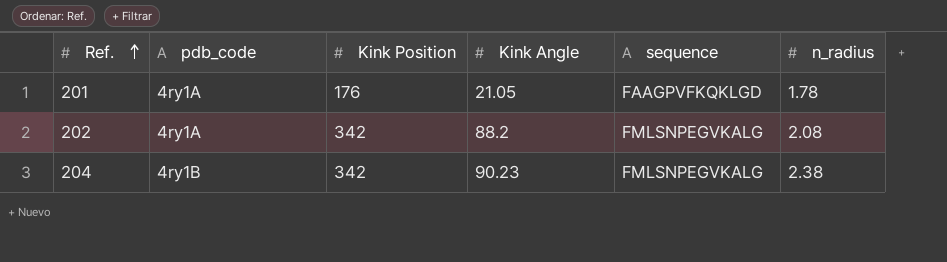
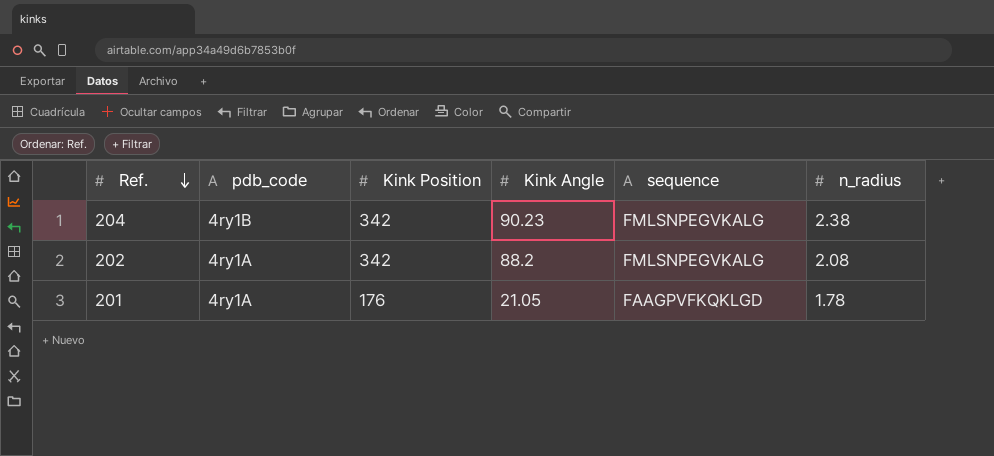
row order: Ref. ascending -> Ref. descending

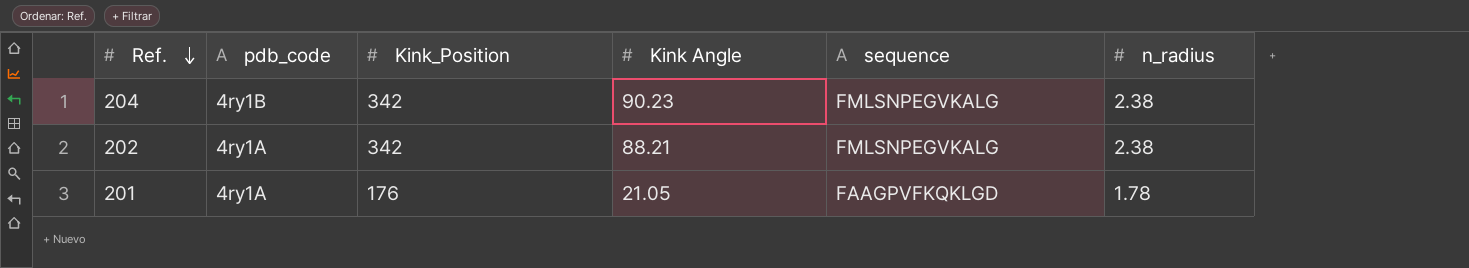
column name: Kink Position -> Kink_Position
202 | Kink Angle: 88.2 -> 88.21
202 | n_radius: 2.08 -> 2.38

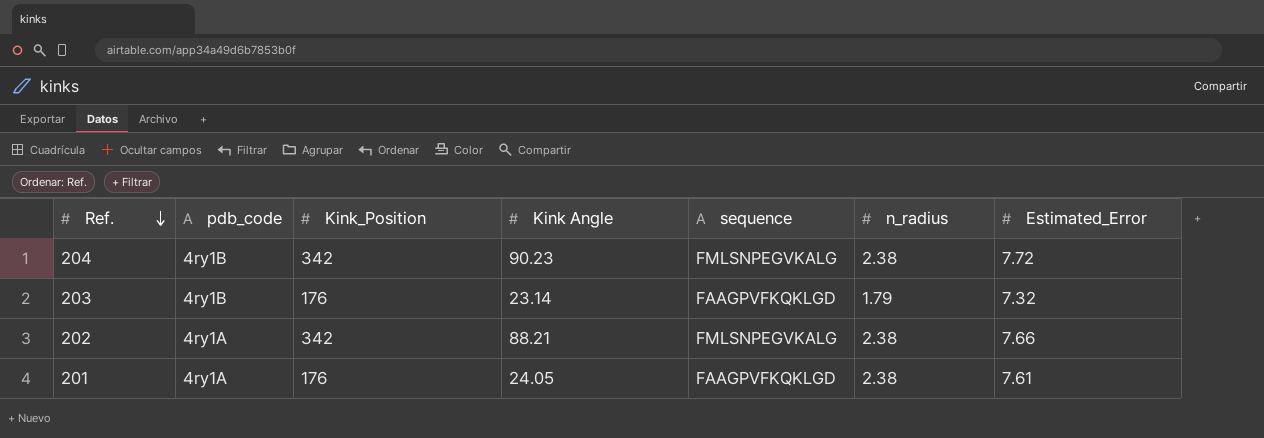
column Estimated_Error | position: none -> 7
row 203: none -> 4ry1B | 176 | 23.14 | FAAGPVFKQKLGD | 1.79 | 7.32
201 | Kink Angle: 21.05 -> 24.05
201 | n_radius: 1.78 -> 2.38

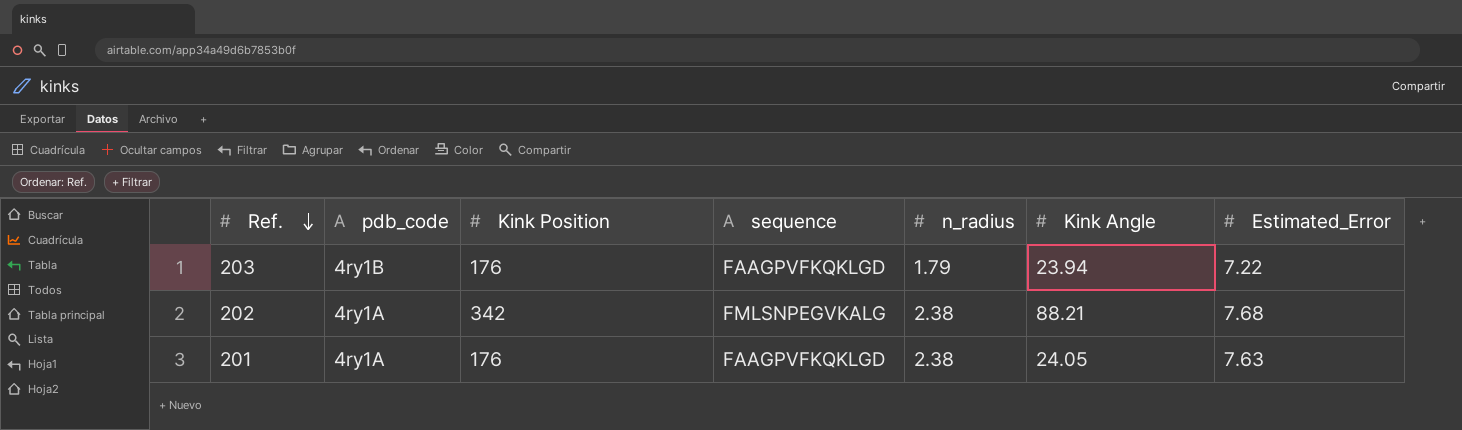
column name: Kink_Position -> Kink Position
column Kink Angle | position: 4 -> 6
row 204: 4ry1B | 342 | 90.23 | FMLSNPEGVKALG | 2.38 | 7.72 -> none
203 | Kink Angle: 23.14 -> 23.94
203 | Estimated_Error: 7.32 -> 7.22
202 | Estimated_Error: 7.66 -> 7.68
201 | Estimated_Error: 7.61 -> 7.63

